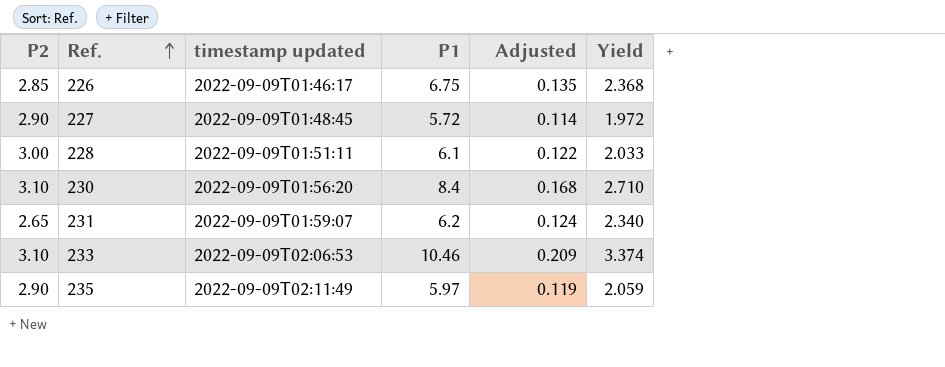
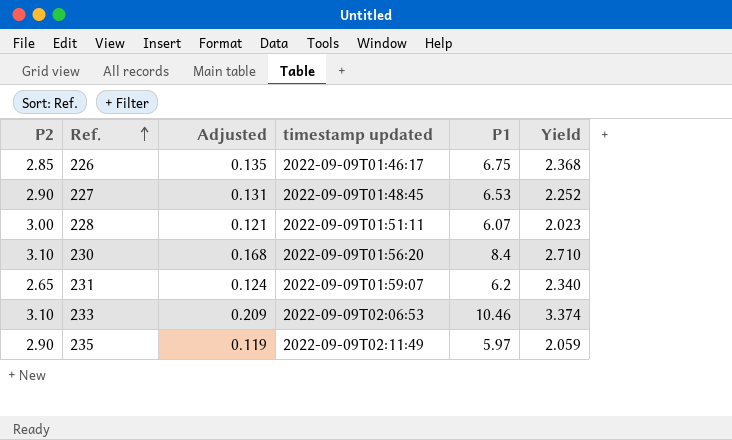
column Adjusted | position: 5 -> 3
227 | Adjusted: 0.114 -> 0.131
227 | P1: 5.72 -> 6.53
227 | Yield: 1.972 -> 2.252
228 | Adjusted: 0.122 -> 0.121
228 | P1: 6.1 -> 6.07
228 | Yield: 2.033 -> 2.023

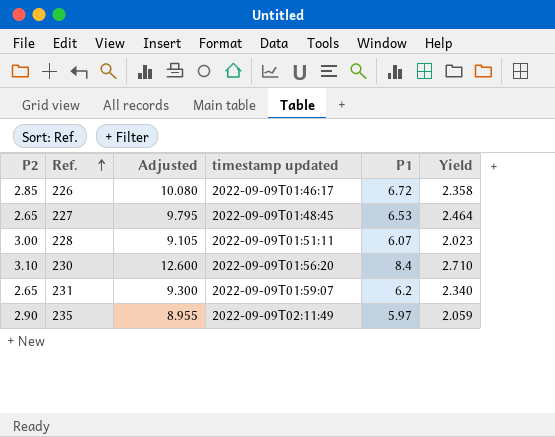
column Adjusted | formula: [P1] * 0.02 -> [P1] * 1.5
row 233: 3.10 | 0.209 | 2022-09-09T02:06:53 | 10.46 | 3.374 -> none
226 | P1: 6.75 -> 6.72
226 | Yield: 2.368 -> 2.358
227 | P2: 2.90 -> 2.65
227 | Yield: 2.252 -> 2.464

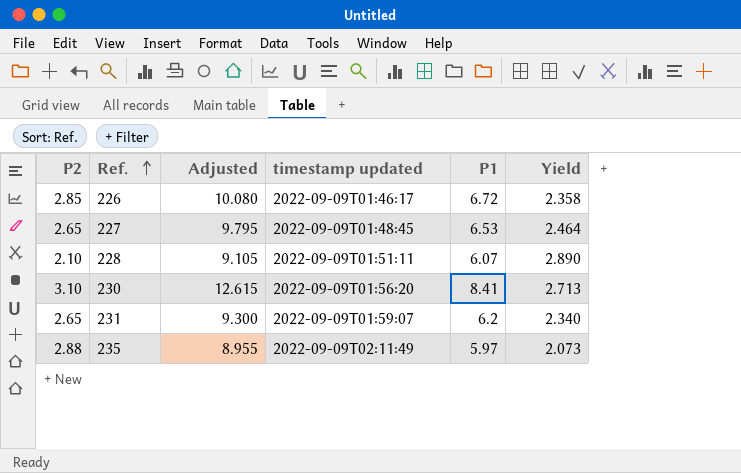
228 | P2: 3.00 -> 2.10
228 | Yield: 2.023 -> 2.890
230 | Adjusted: 12.600 -> 12.615
230 | P1: 8.4 -> 8.41
230 | Yield: 2.710 -> 2.713
235 | P2: 2.90 -> 2.88
235 | Yield: 2.059 -> 2.073

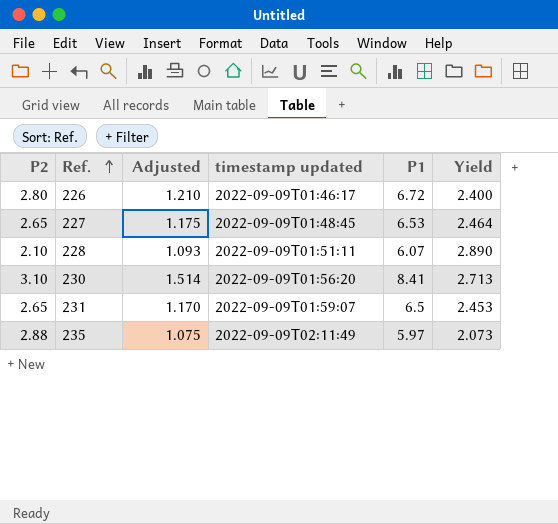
column Adjusted | formula: [P1] * 1.5 -> [P1] * 0.18
226 | P2: 2.85 -> 2.80
226 | Yield: 2.358 -> 2.400
231 | P1: 6.2 -> 6.5
231 | Yield: 2.340 -> 2.453

